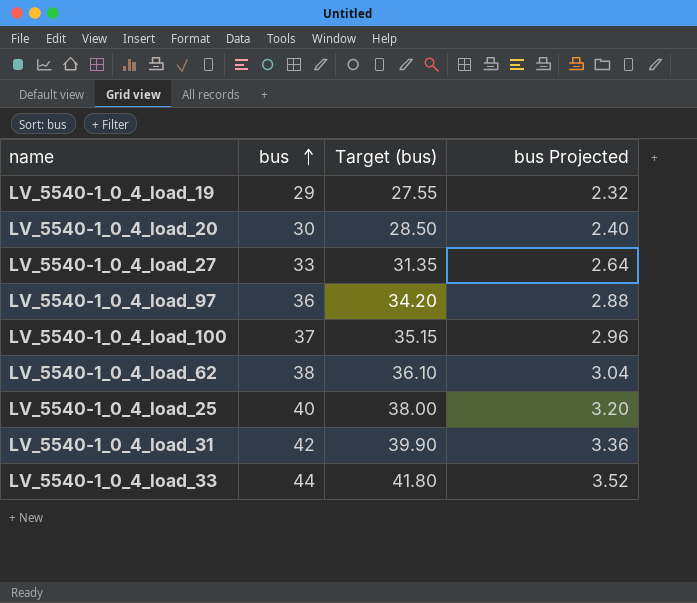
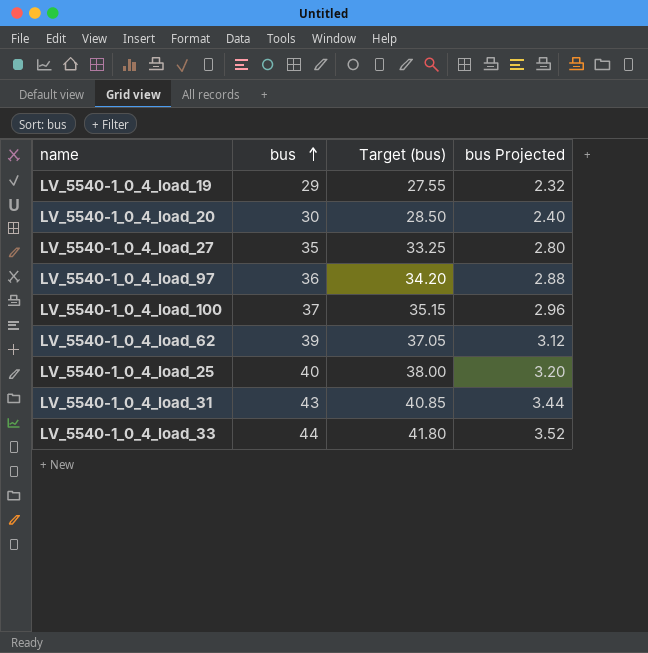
LV_5540-1_0_4_load_27 | bus: 33 -> 35
LV_5540-1_0_4_load_27 | Target (bus): 31.35 -> 33.25
LV_5540-1_0_4_load_27 | bus Projected: 2.64 -> 2.80
LV_5540-1_0_4_load_62 | bus: 38 -> 39
LV_5540-1_0_4_load_62 | Target (bus): 36.10 -> 37.05
LV_5540-1_0_4_load_62 | bus Projected: 3.04 -> 3.12
LV_5540-1_0_4_load_31 | bus: 42 -> 43
LV_5540-1_0_4_load_31 | Target (bus): 39.90 -> 40.85
LV_5540-1_0_4_load_31 | bus Projected: 3.36 -> 3.44

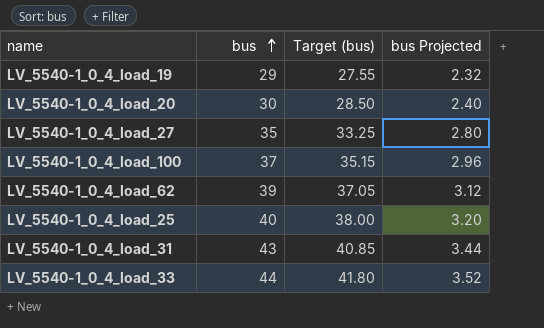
row LV_5540-1_0_4_load_97: 36 | 34.20 | 2.88 -> none

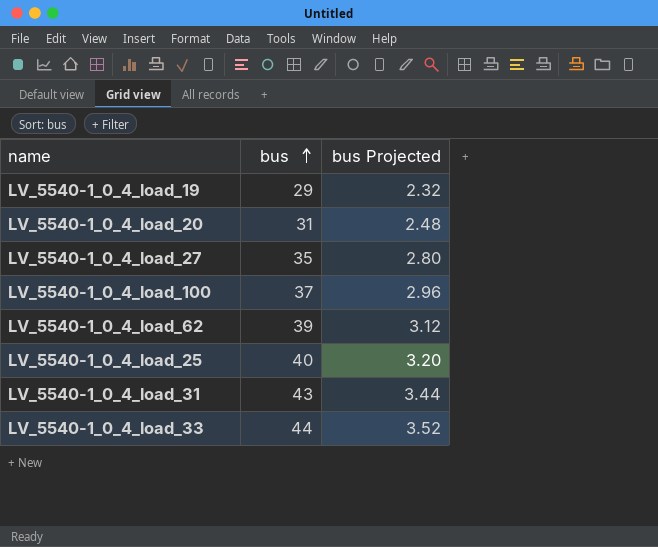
column Target (bus) | formula: [bus] * 0.95 -> none
LV_5540-1_0_4_load_20 | bus: 30 -> 31
LV_5540-1_0_4_load_20 | bus Projected: 2.40 -> 2.48

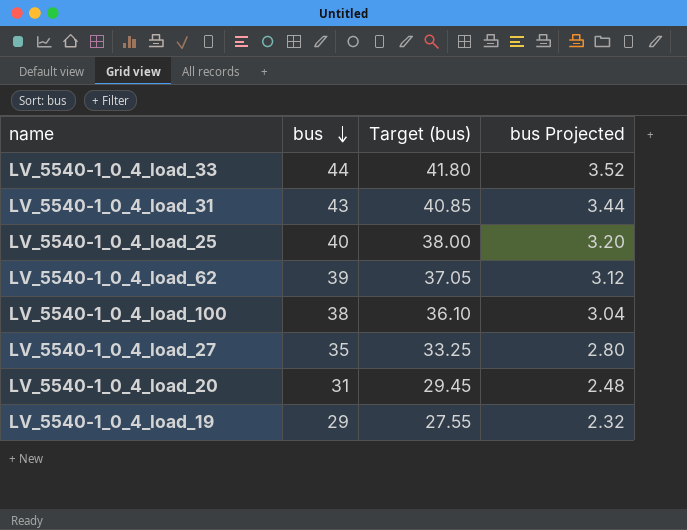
row order: bus ascending -> bus descending
column Target (bus) | formula: none -> [bus] * 0.95
LV_5540-1_0_4_load_100 | bus: 37 -> 38
LV_5540-1_0_4_load_100 | bus Projected: 2.96 -> 3.04

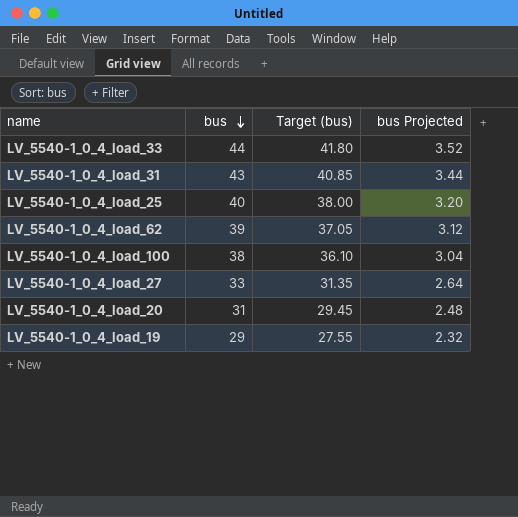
LV_5540-1_0_4_load_27 | bus: 35 -> 33
LV_5540-1_0_4_load_27 | Target (bus): 33.25 -> 31.35
LV_5540-1_0_4_load_27 | bus Projected: 2.80 -> 2.64

